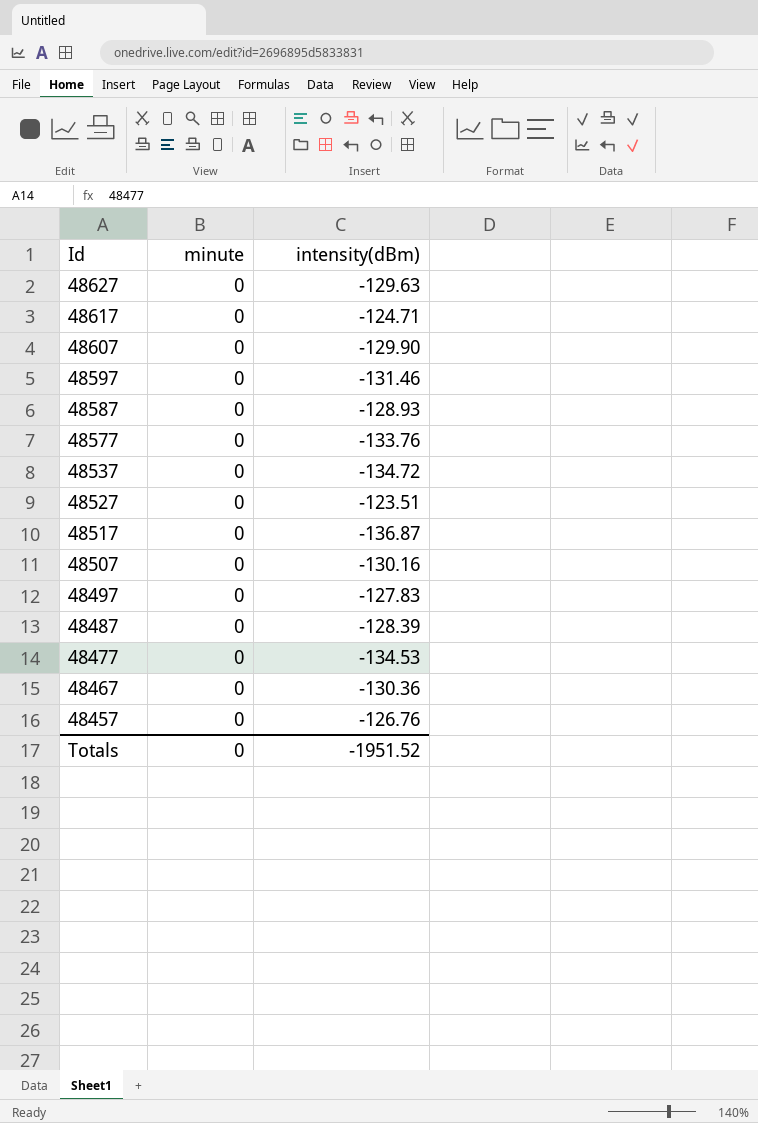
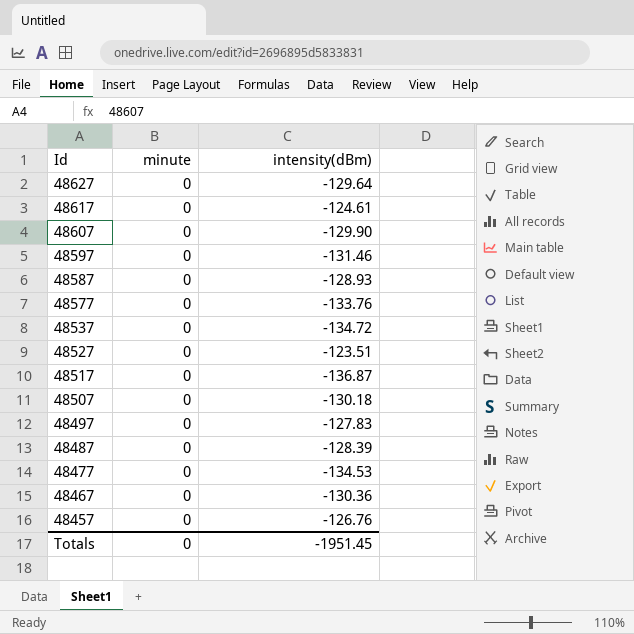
48627 | intensity(dBm): -129.63 -> -129.64
48617 | intensity(dBm): -124.71 -> -124.61
48507 | intensity(dBm): -130.16 -> -130.18
Totals | intensity(dBm): -1951.52 -> -1951.45

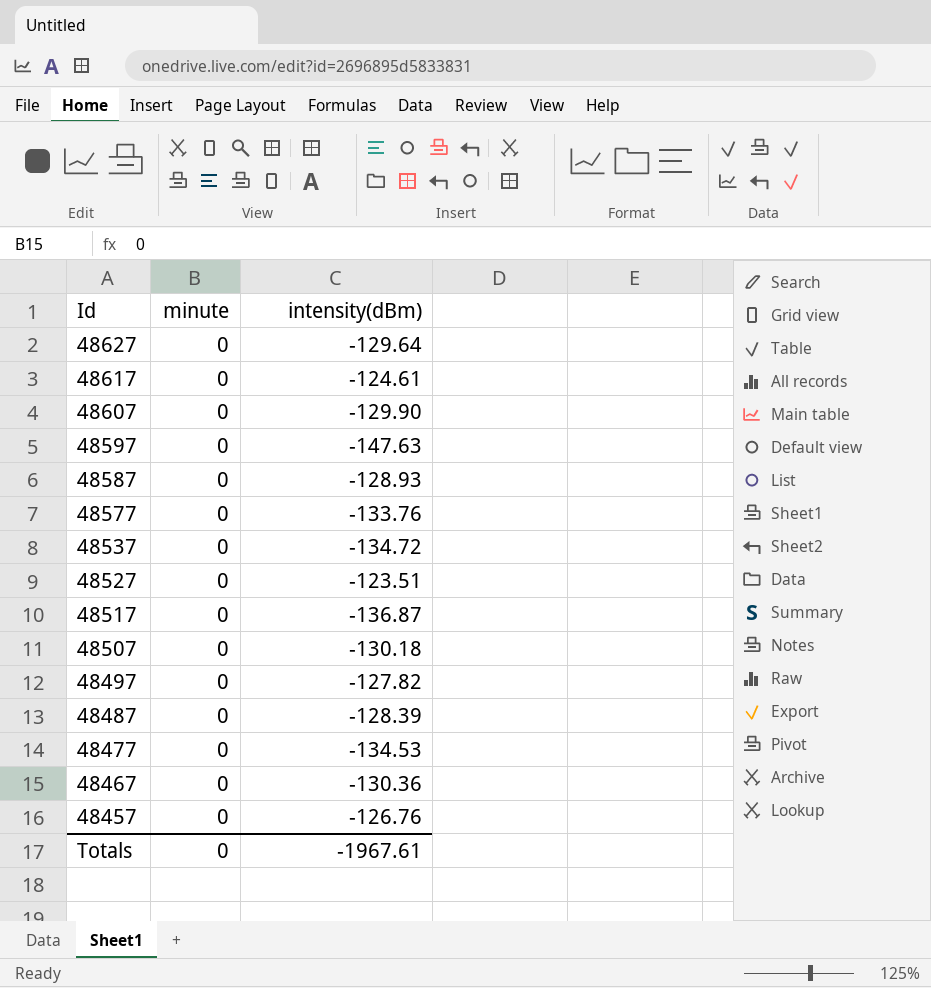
48597 | intensity(dBm): -131.46 -> -147.63
48497 | intensity(dBm): -127.83 -> -127.82
Totals | intensity(dBm): -1951.45 -> -1967.61

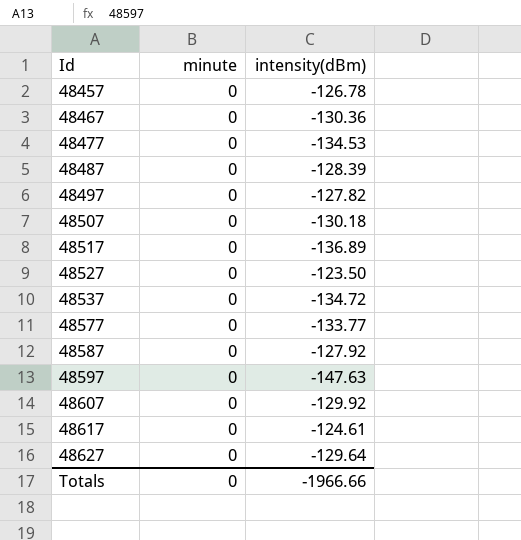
row order: Id descending -> Id ascending
48457 | intensity(dBm): -126.76 -> -126.78
48517 | intensity(dBm): -136.87 -> -136.89
48527 | intensity(dBm): -123.51 -> -123.50
48577 | intensity(dBm): -133.76 -> -133.77
48587 | intensity(dBm): -128.93 -> -127.92
48607 | intensity(dBm): -129.90 -> -129.92
Totals | intensity(dBm): -1967.61 -> -1966.66

